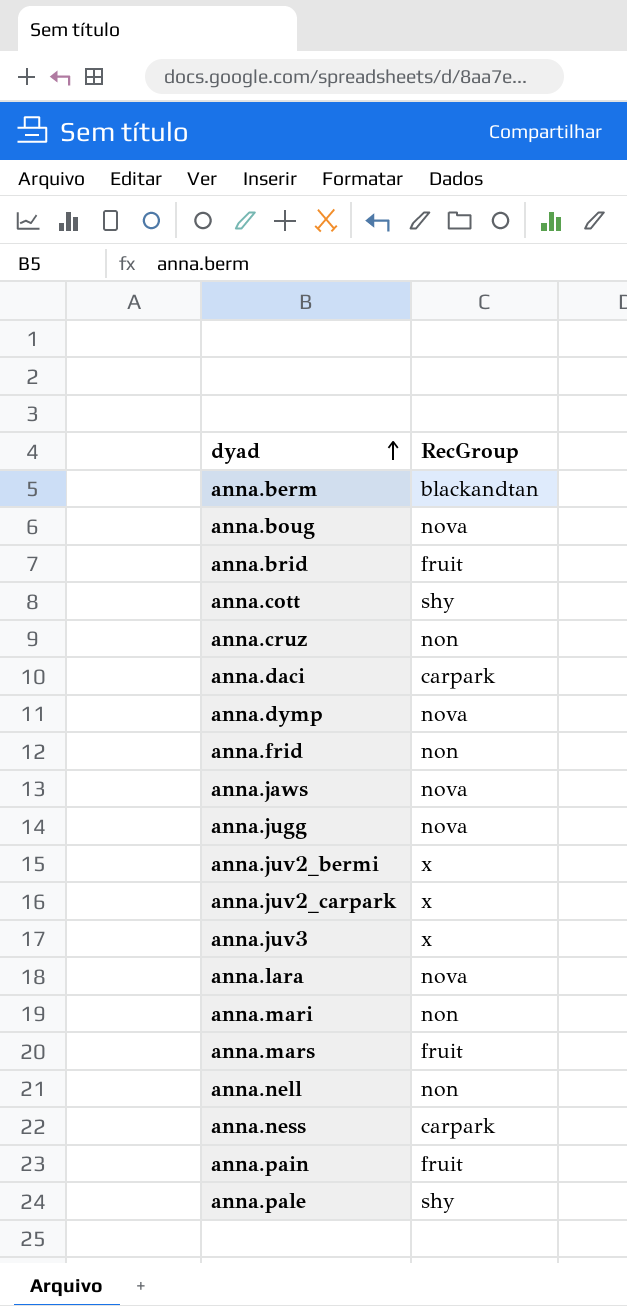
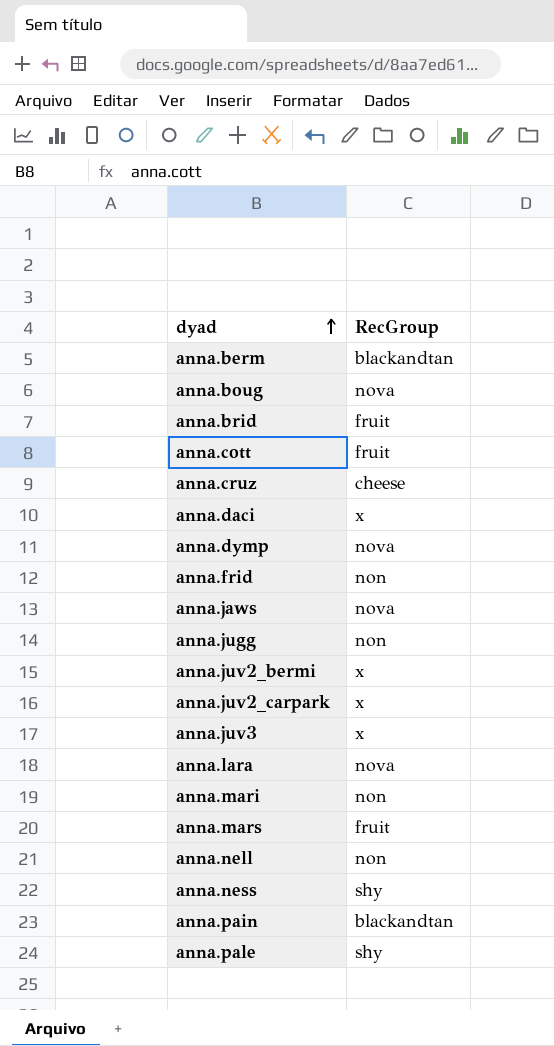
anna.cott | RecGroup: shy -> fruit
anna.cruz | RecGroup: non -> cheese
anna.daci | RecGroup: carpark -> x
anna.jugg | RecGroup: nova -> non
anna.ness | RecGroup: carpark -> shy
anna.pain | RecGroup: fruit -> blackandtan

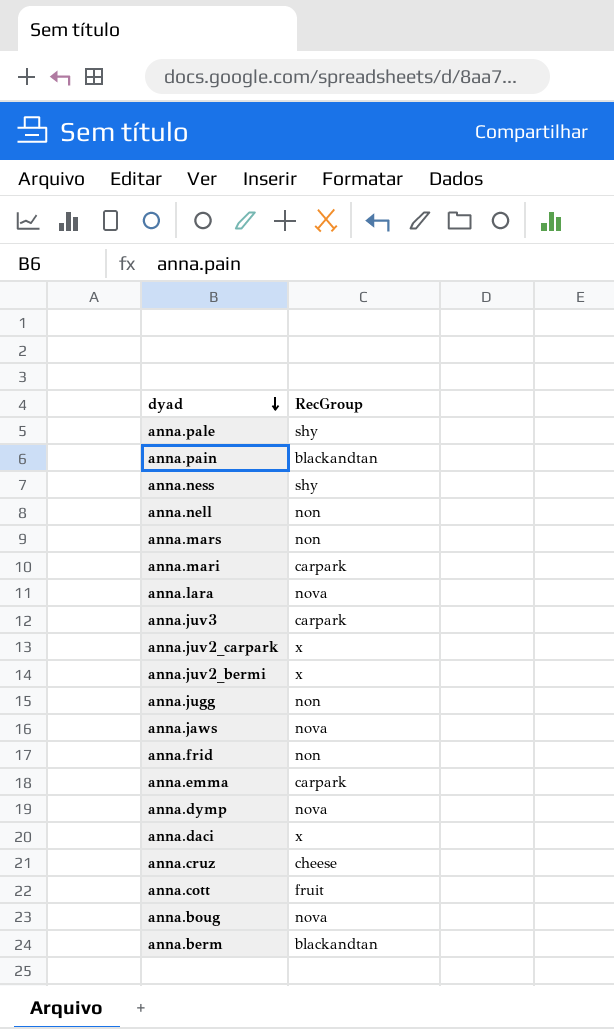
row order: dyad ascending -> dyad descending
row anna.brid: fruit -> none
anna.mars | RecGroup: fruit -> non
anna.mari | RecGroup: non -> carpark
anna.juv3 | RecGroup: x -> carpark
row anna.emma: none -> carpark

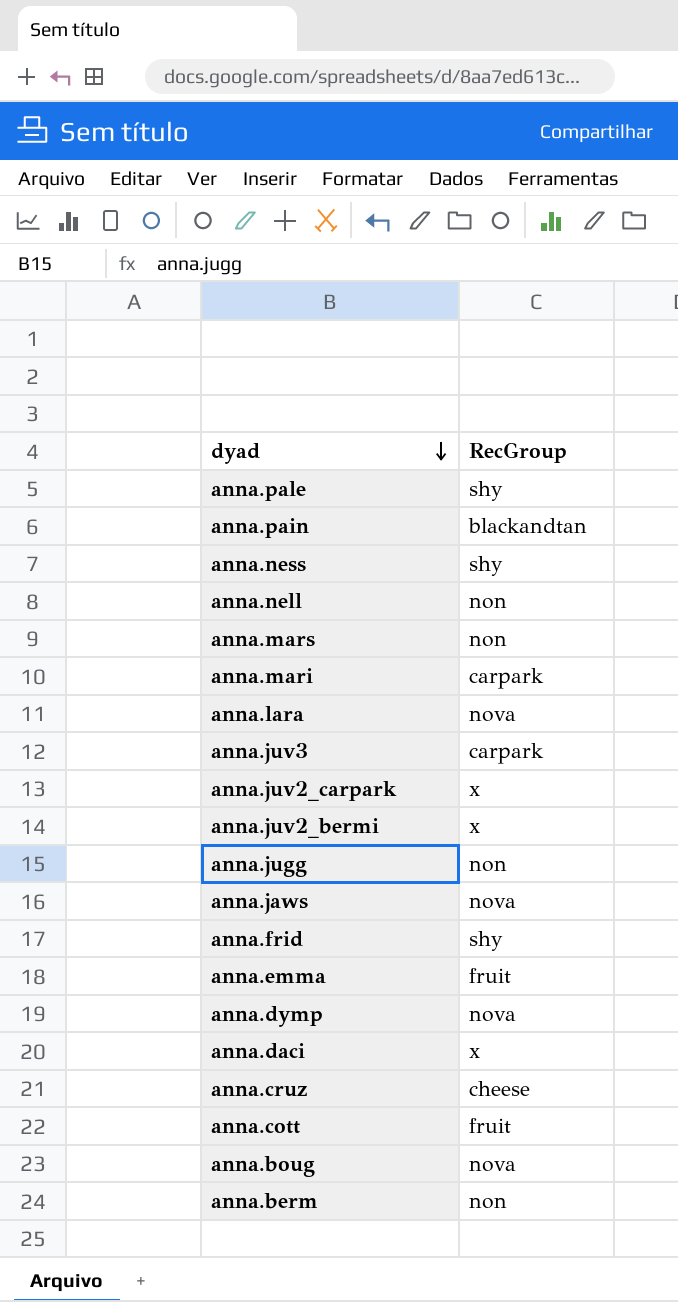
anna.frid | RecGroup: non -> shy
anna.emma | RecGroup: carpark -> fruit
anna.berm | RecGroup: blackandtan -> non

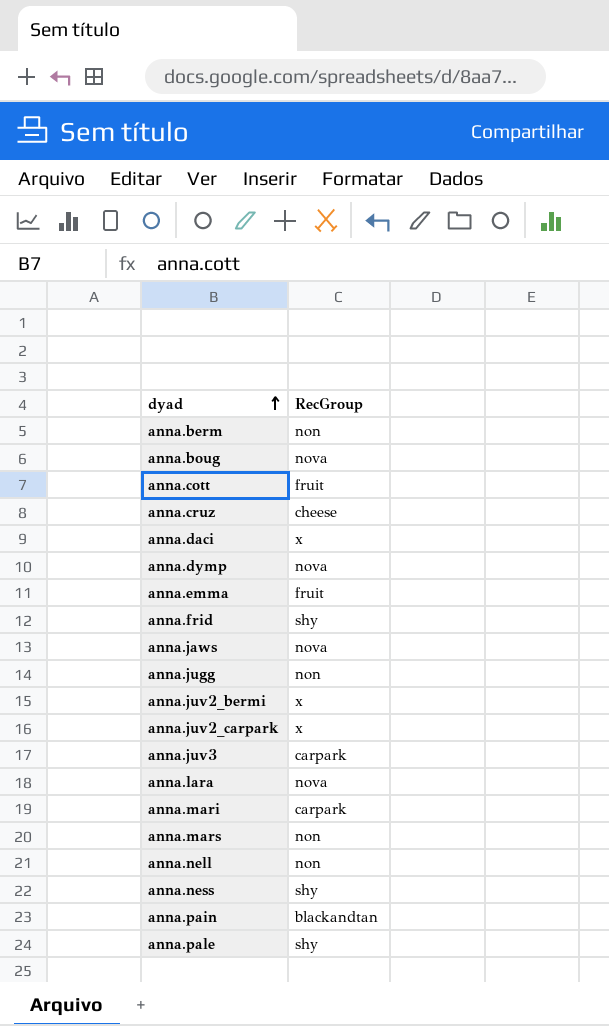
row order: dyad descending -> dyad ascending

